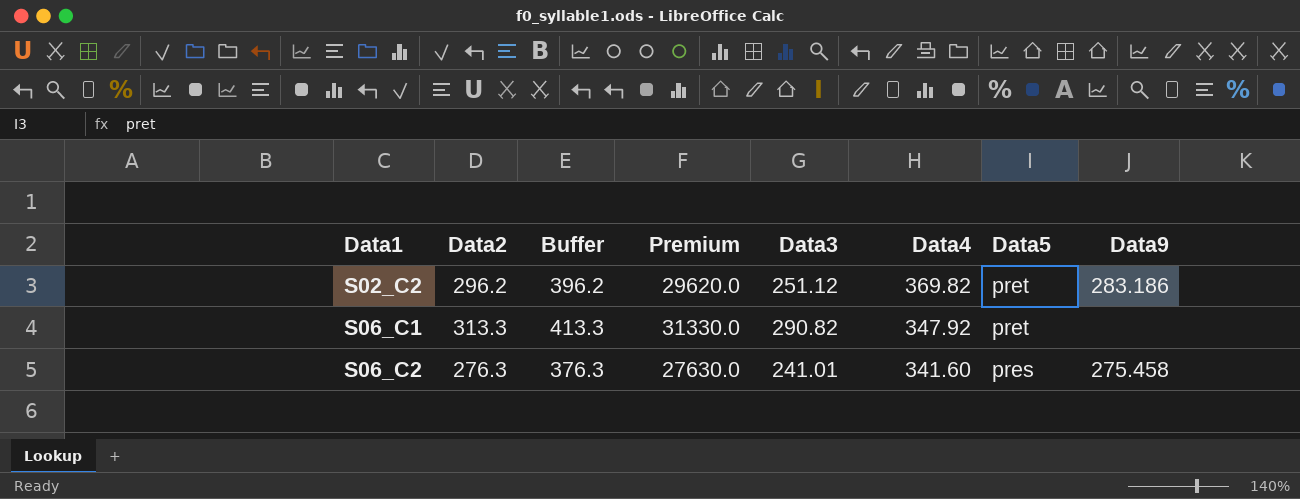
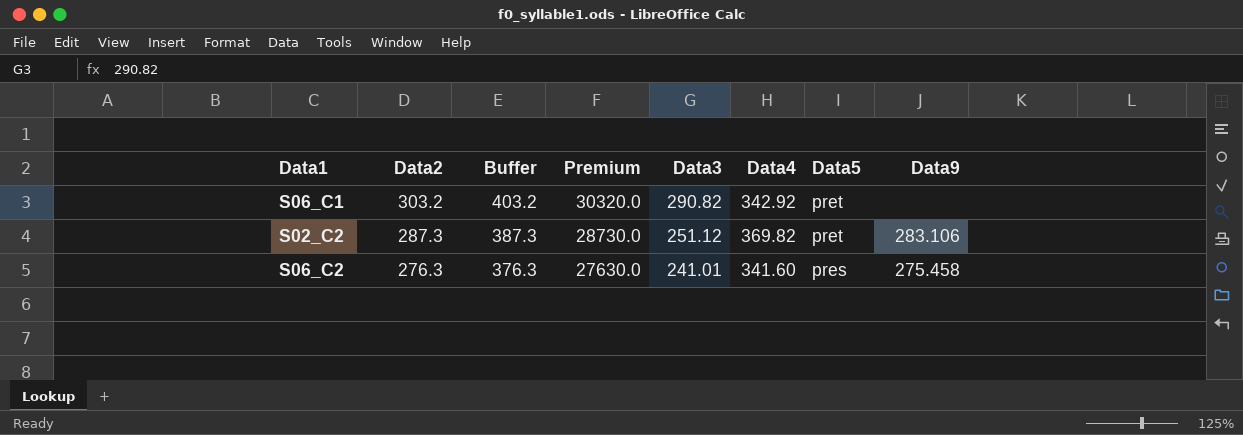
row order: Data1 ascending -> Data2 descending
S06_C1 | Data2: 313.3 -> 303.2
S06_C1 | Buffer: 413.3 -> 403.2
S06_C1 | Premium: 31330.0 -> 30320.0
S06_C1 | Data4: 347.92 -> 342.92
S02_C2 | Data2: 296.2 -> 287.3
S02_C2 | Buffer: 396.2 -> 387.3
S02_C2 | Premium: 29620.0 -> 28730.0
S02_C2 | Data9: 283.186 -> 283.106

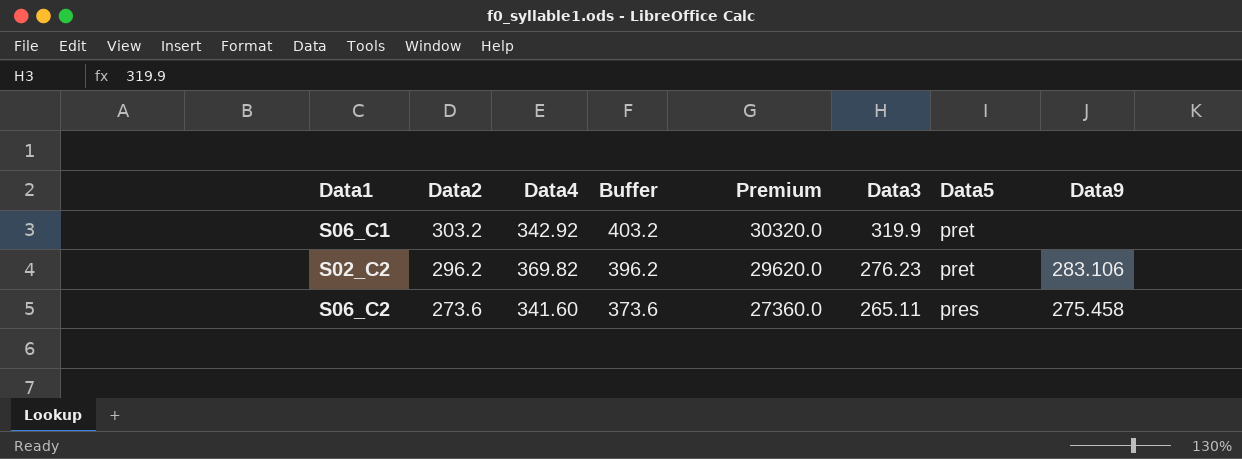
column Data4 | position: 6 -> 3
S06_C1 | Data3: 290.82 -> 319.9
S02_C2 | Data2: 287.3 -> 296.2
S02_C2 | Buffer: 387.3 -> 396.2
S02_C2 | Premium: 28730.0 -> 29620.0
S02_C2 | Data3: 251.12 -> 276.23
S06_C2 | Data2: 276.3 -> 273.6
S06_C2 | Buffer: 376.3 -> 373.6
S06_C2 | Premium: 27630.0 -> 27360.0
S06_C2 | Data3: 241.01 -> 265.11

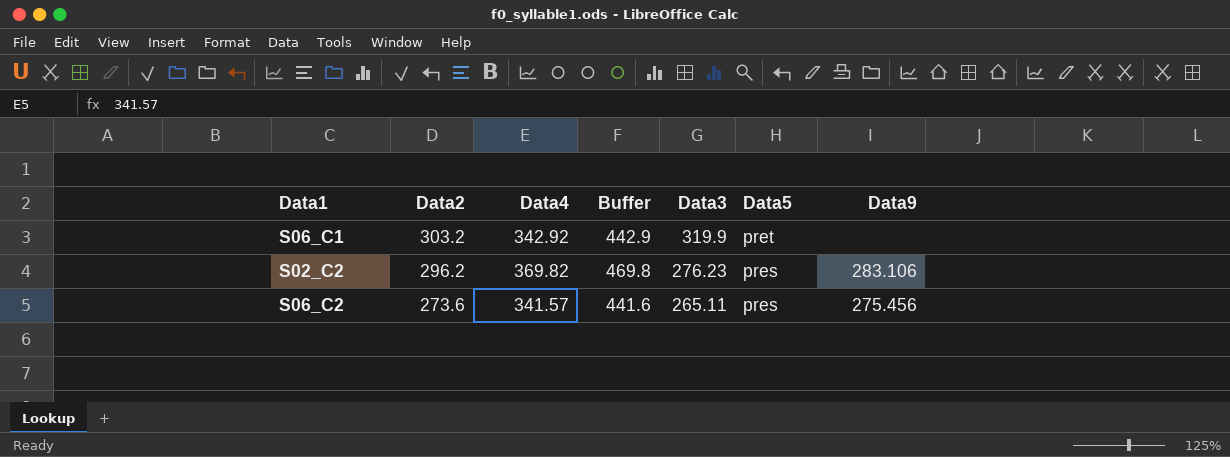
column Premium | formula: [Data2] * 100 -> none
column Buffer | formula: [Data2] + 100 -> [Data4] + 100
S02_C2 | Data5: pret -> pres
S06_C2 | Data4: 341.60 -> 341.57
S06_C2 | Data9: 275.458 -> 275.456

